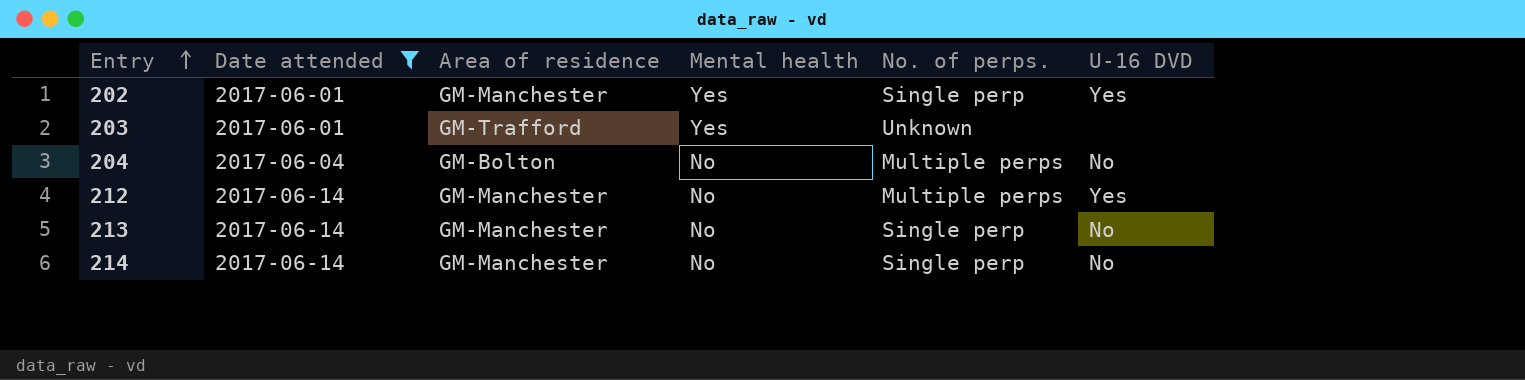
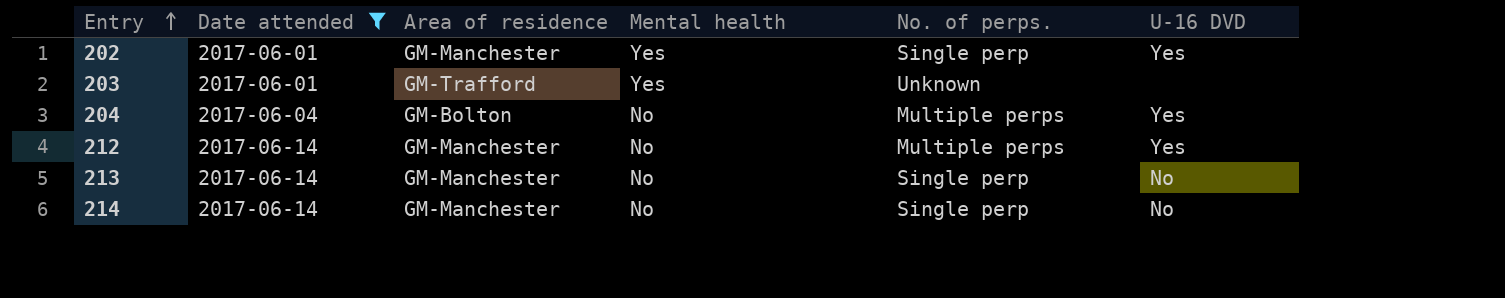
204 | U-16 DVD: No -> Yes

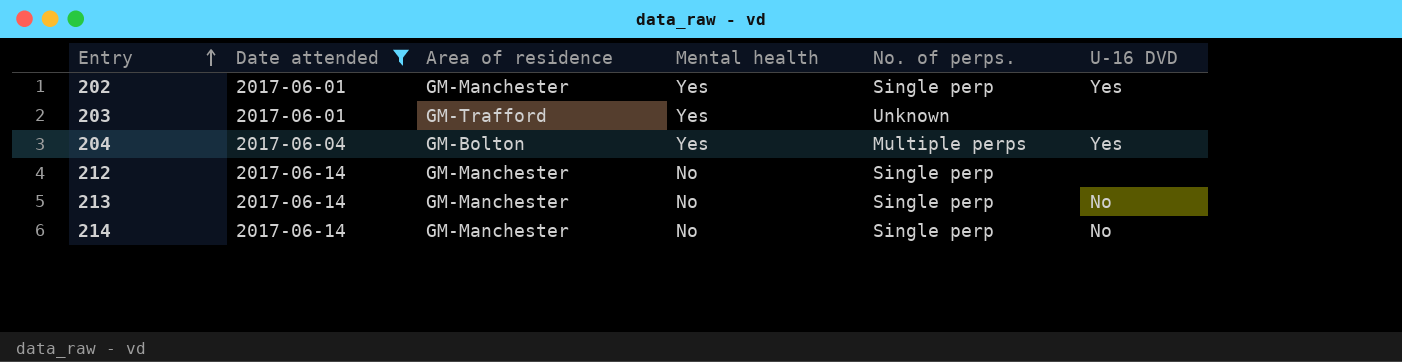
204 | Mental health: No -> Yes
212 | No. of perps.: Multiple perps -> Single perp
212 | U-16 DVD: Yes -> none

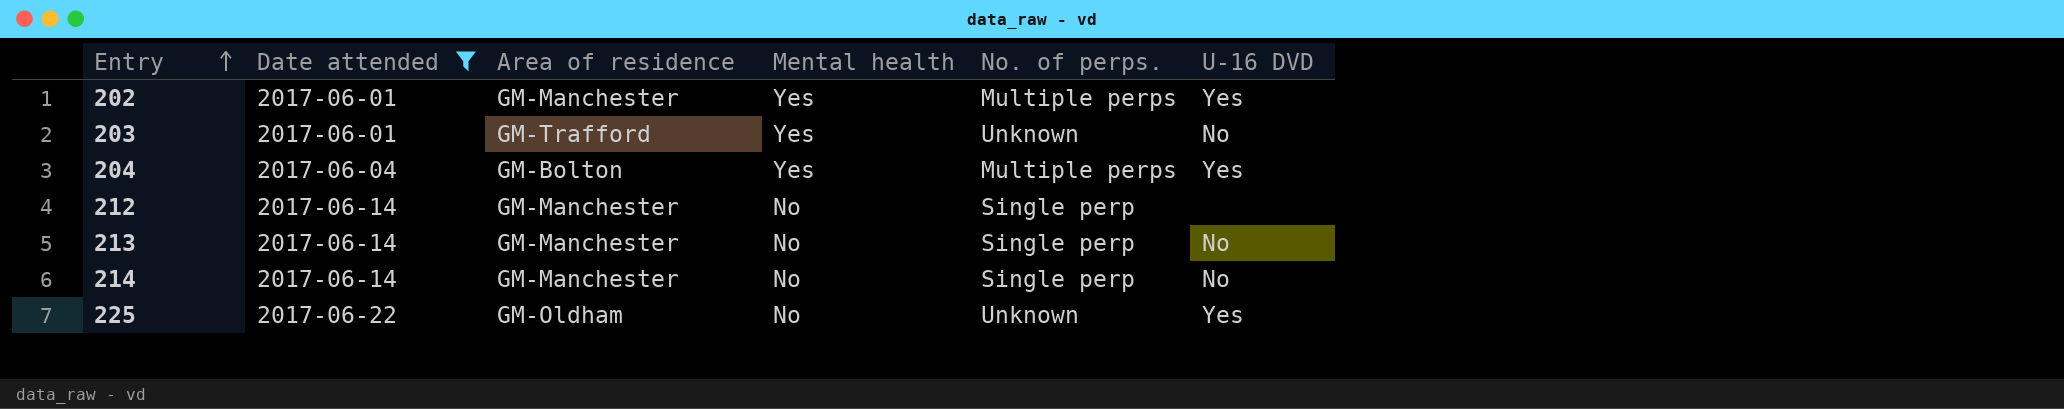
202 | No. of perps.: Single perp -> Multiple perps
203 | U-16 DVD: none -> No
row 225: none -> 2017-06-22 | GM-Oldham | No | Unknown | Yes

